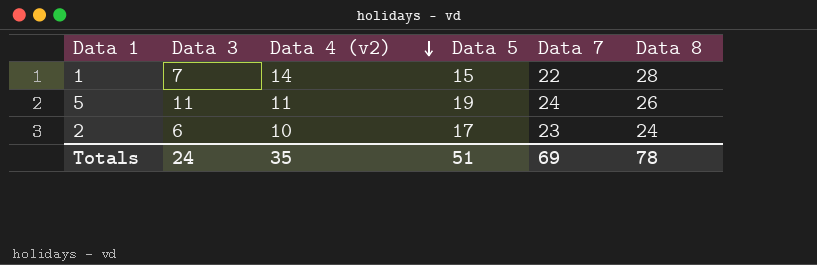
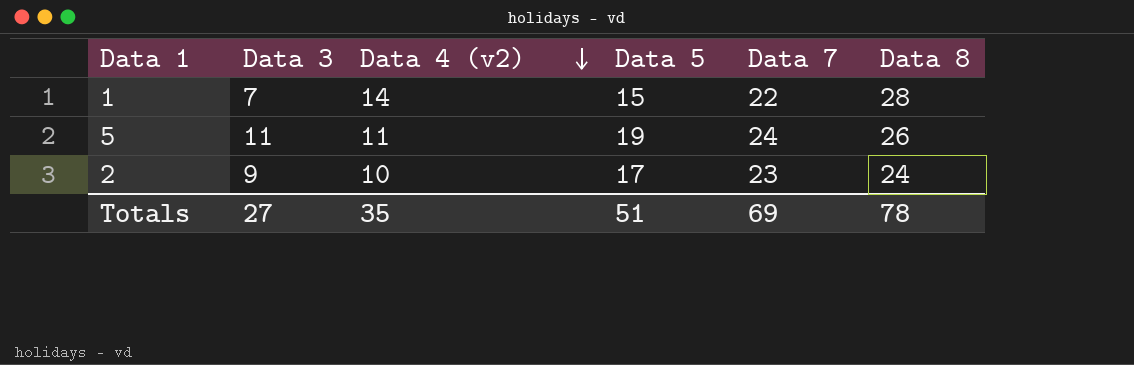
2 | Data 3: 6 -> 9
Totals | Data 3: 24 -> 27

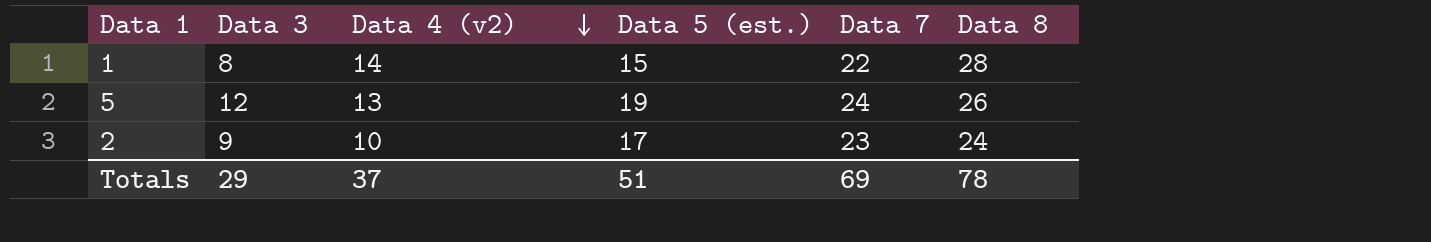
column name: Data 5 -> Data 5 (est.)
1 | Data 3: 7 -> 8
5 | Data 3: 11 -> 12
5 | Data 4 (v2): 11 -> 13
Totals | Data 3: 27 -> 29
Totals | Data 4 (v2): 35 -> 37

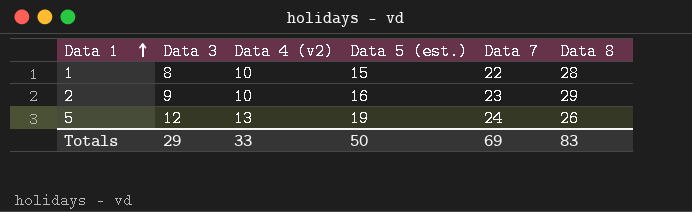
row order: Data 4 (v2) descending -> Data 1 ascending
1 | Data 4 (v2): 14 -> 10
2 | Data 5 (est.): 17 -> 16
2 | Data 8: 24 -> 29
Totals | Data 4 (v2): 37 -> 33
Totals | Data 5 (est.): 51 -> 50
Totals | Data 8: 78 -> 83

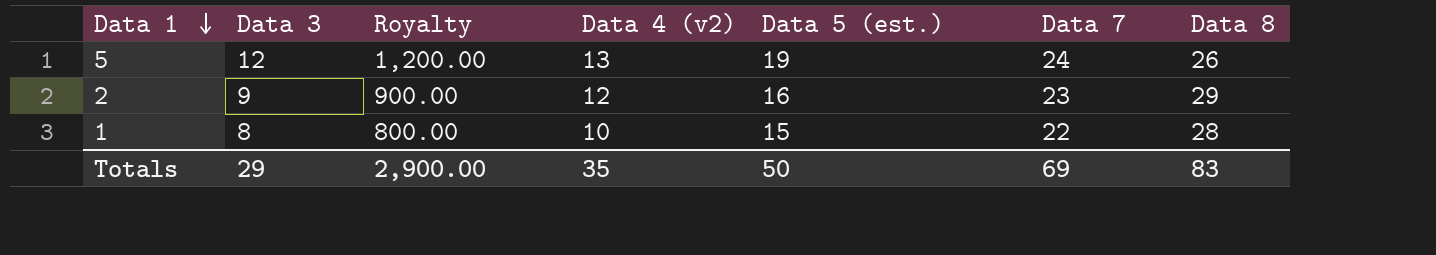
row order: Data 1 ascending -> Data 1 descending
column Royalty | formula: none -> [Data 3] * 100
2 | Data 4 (v2): 10 -> 12
Totals | Data 4 (v2): 33 -> 35

